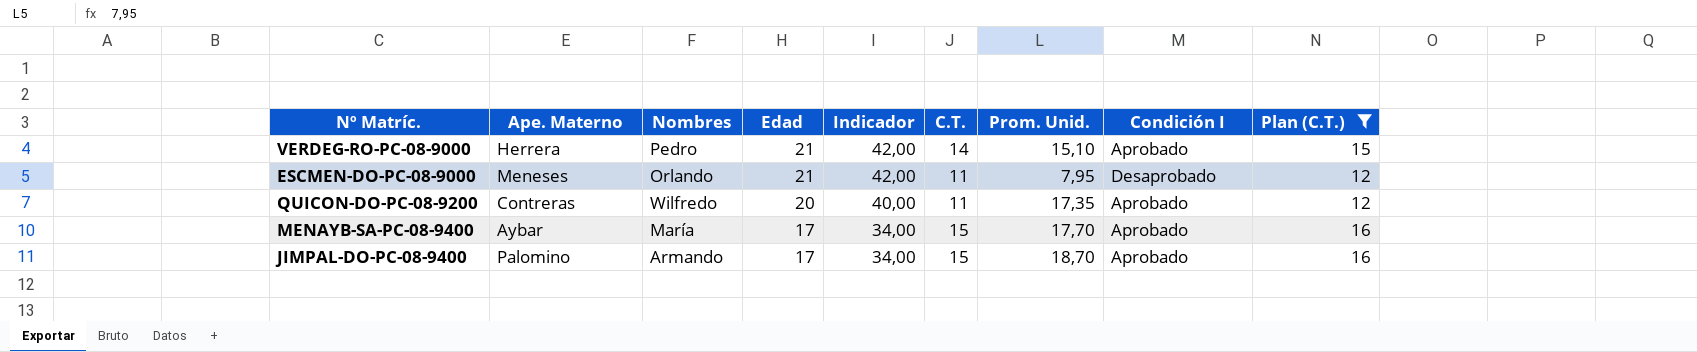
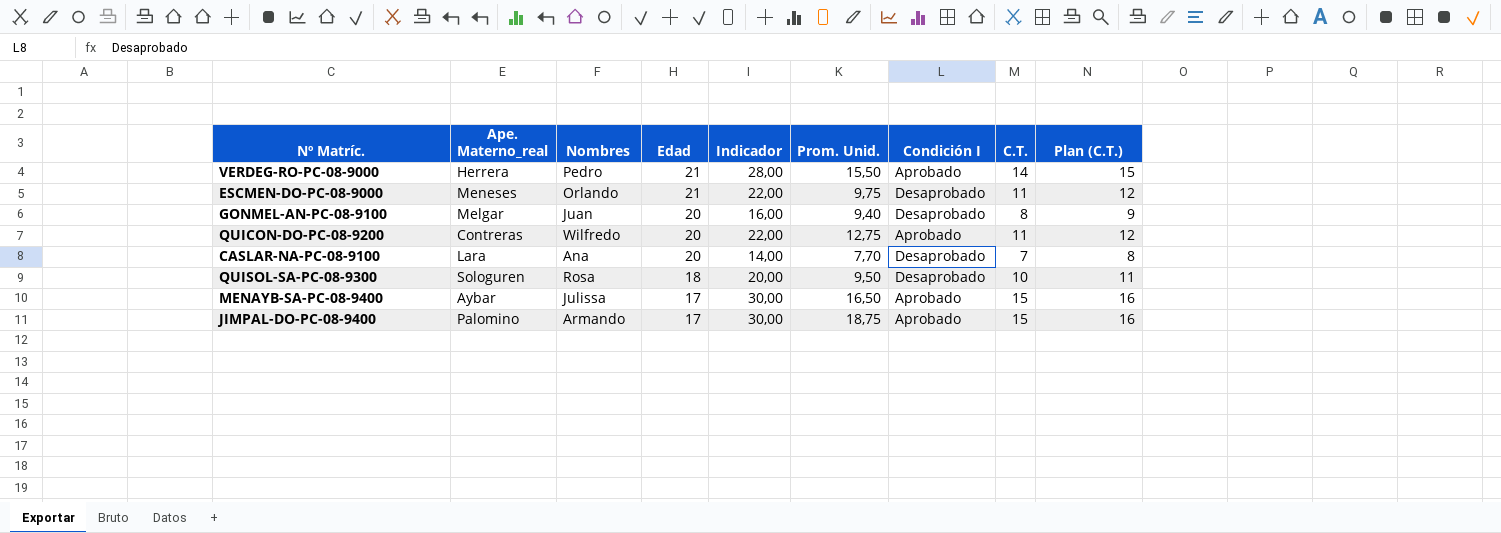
filter: Plan (C.T.) >= 12 -> none
column name: Ape. Materno -> Ape. Materno_real
column Indicador | formula: [Edad] * 2 -> [C.T.] * 2
column C.T. | position: 6 -> 8
VERDEG-RO-PC-08-9000 | Prom. Unid.: 15,10 -> 15,50
ESCMEN-DO-PC-08-9000 | Prom. Unid.: 7,95 -> 9,75
QUICON-DO-PC-08-9200 | Prom. Unid.: 17,35 -> 12,75
MENAYB-SA-PC-08-9400 | Nombres: María -> Julissa
MENAYB-SA-PC-08-9400 | Prom. Unid.: 17,70 -> 16,50
JIMPAL-DO-PC-08-9400 | Prom. Unid.: 18,70 -> 18,75

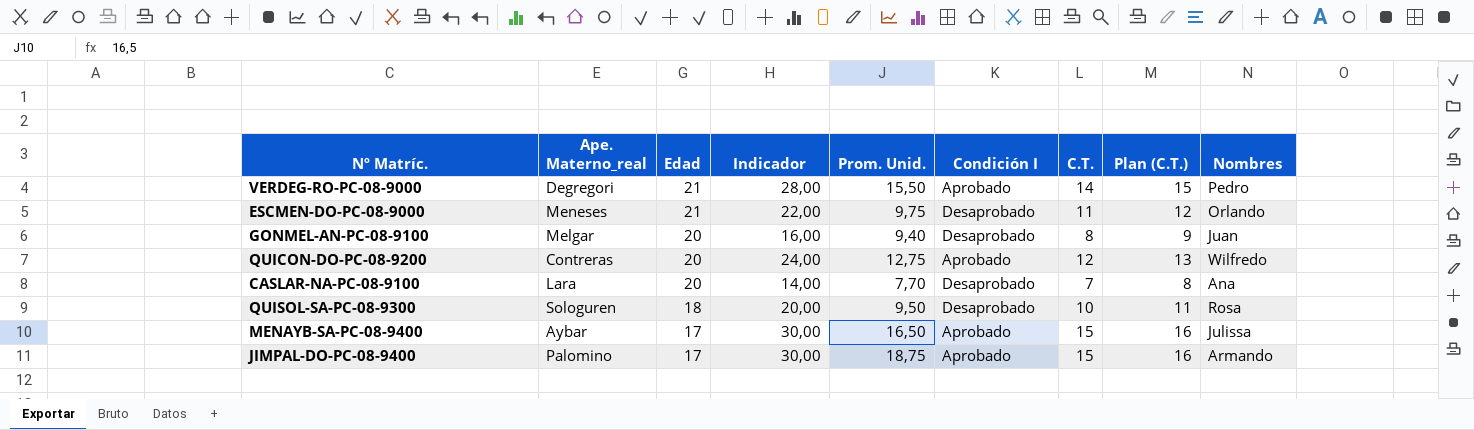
column Nombres | position: 3 -> 9
VERDEG-RO-PC-08-9000 | Ape. Materno_real: Herrera -> Degregori
QUICON-DO-PC-08-9200 | Indicador: 22,00 -> 24,00
QUICON-DO-PC-08-9200 | C.T.: 11 -> 12
QUICON-DO-PC-08-9200 | Plan (C.T.): 12 -> 13

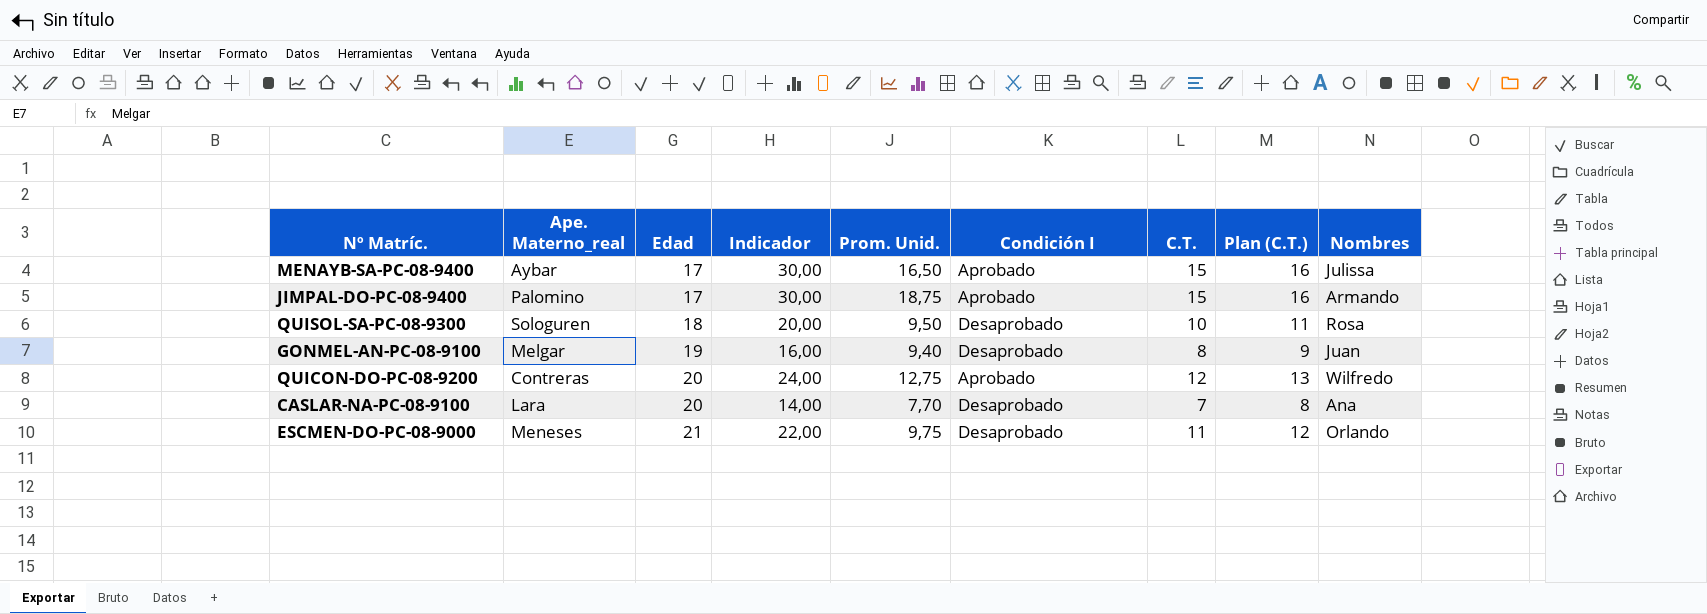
row order: Edad descending -> Edad ascending
row VERDEG-RO-PC-08-9000: Degregori | 21 | 28,00 | 15,50 | Aprobado | 14 | 15 | Pedro -> none
GONMEL-AN-PC-08-9100 | Edad: 20 -> 19

